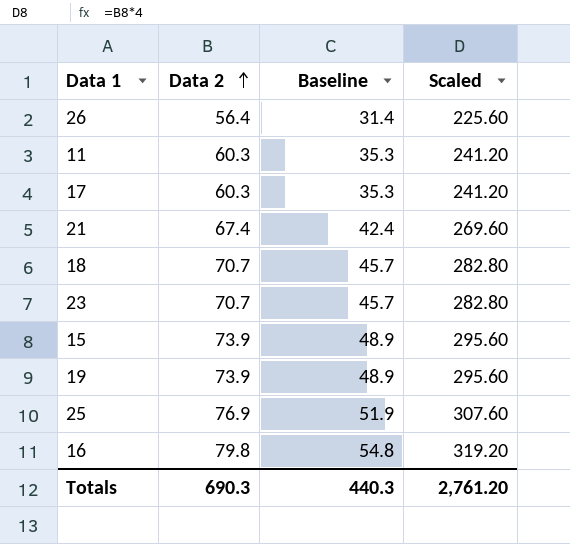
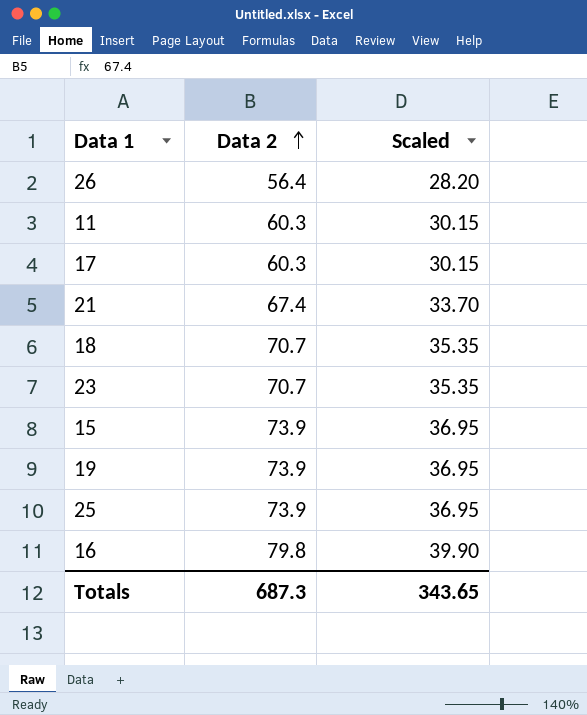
column Baseline | formula: [Data 2] - 25 -> none
column Scaled | formula: [Data 2] * 4 -> [Data 2] * 0.5
25 | Data 2: 76.9 -> 73.9
Totals | Data 2: 690.3 -> 687.3
Totals | Scaled: 2,761.20 -> 343.65

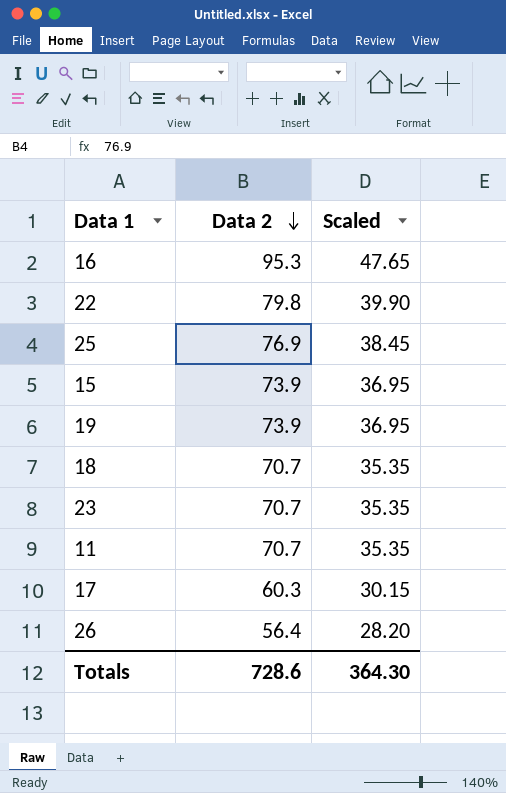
row order: Data 2 ascending -> Data 2 descending
row 21: 67.4 | 33.70 -> none
16 | Data 2: 79.8 -> 95.3
16 | Scaled: 39.90 -> 47.65
row 22: none -> 79.8 | 39.90
25 | Data 2: 73.9 -> 76.9
25 | Scaled: 36.95 -> 38.45
11 | Data 2: 60.3 -> 70.7
11 | Scaled: 30.15 -> 35.35
Totals | Data 2: 687.3 -> 728.6
Totals | Scaled: 343.65 -> 364.30

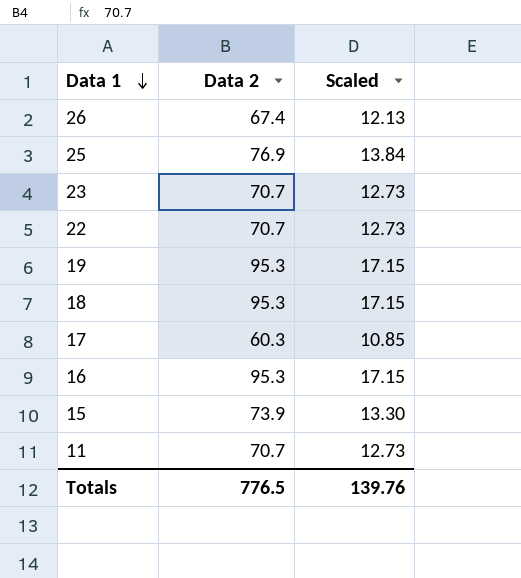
row order: Data 2 descending -> Data 1 descending
column Scaled | formula: [Data 2] * 0.5 -> [Data 2] * 0.18
26 | Data 2: 56.4 -> 67.4
22 | Data 2: 79.8 -> 70.7
19 | Data 2: 73.9 -> 95.3
18 | Data 2: 70.7 -> 95.3
Totals | Data 2: 728.6 -> 776.5
Totals | Scaled: 364.30 -> 139.76

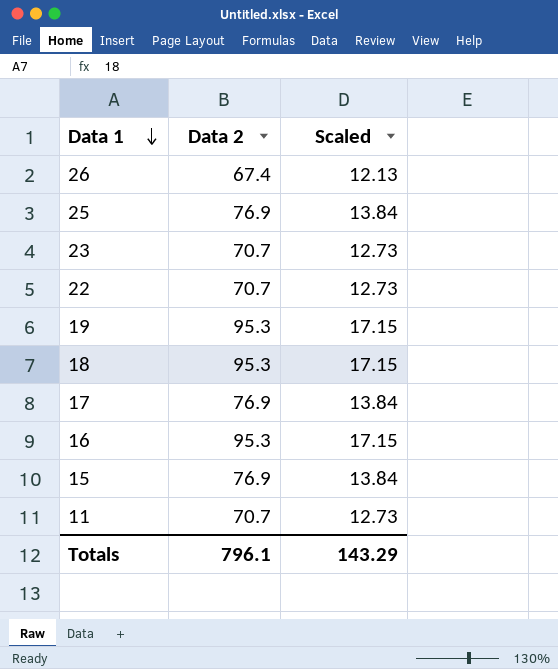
17 | Data 2: 60.3 -> 76.9
17 | Scaled: 10.85 -> 13.84
15 | Data 2: 73.9 -> 76.9
15 | Scaled: 13.30 -> 13.84
Totals | Data 2: 776.5 -> 796.1
Totals | Scaled: 139.76 -> 143.29

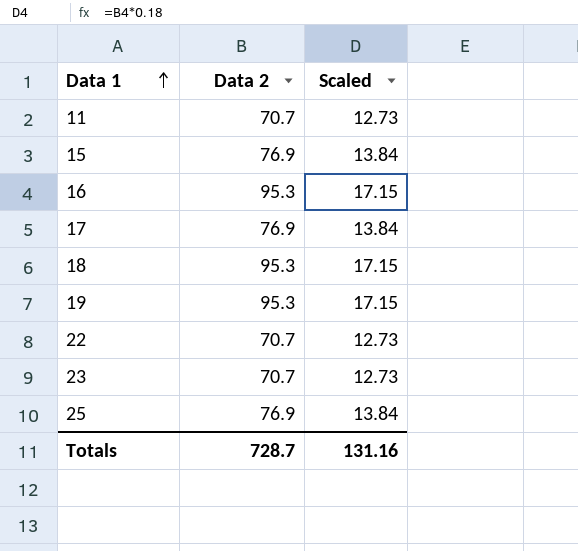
row order: Data 1 descending -> Data 1 ascending
row 26: 67.4 | 12.13 -> none
Totals | Data 2: 796.1 -> 728.7
Totals | Scaled: 143.29 -> 131.16

